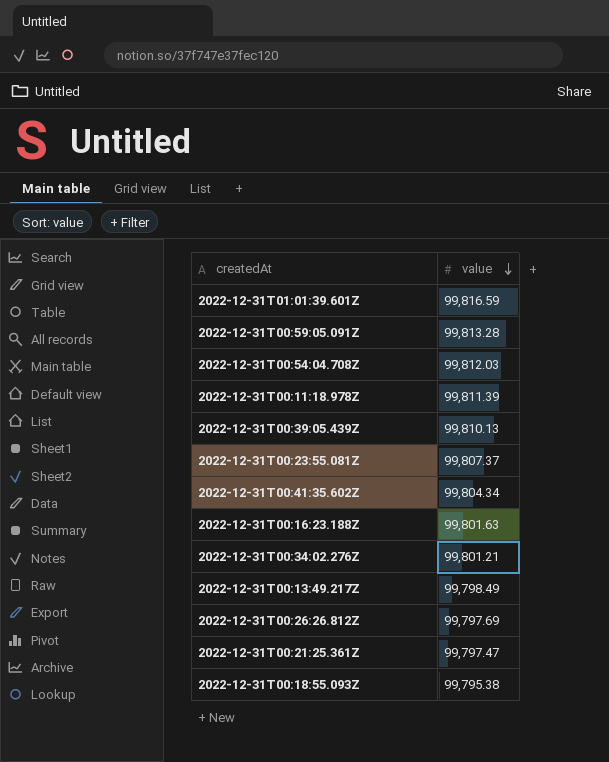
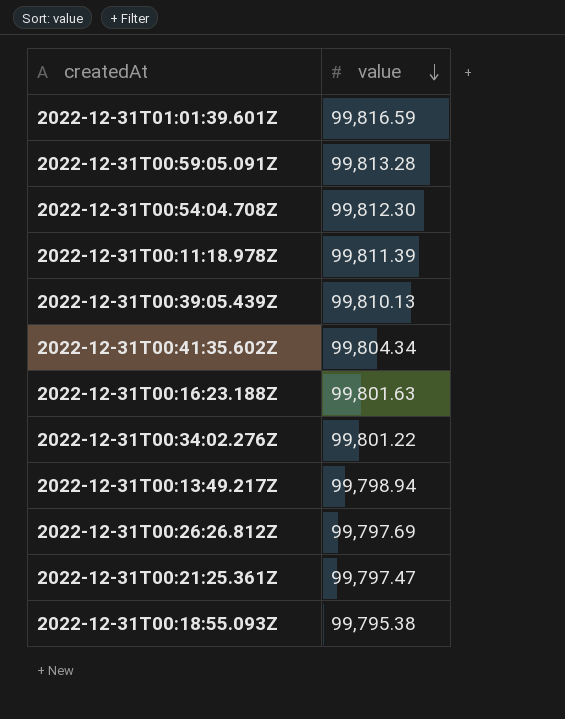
row 2022-12-31T00:23:55.081Z: 99,807.37 -> none
2022-12-31T00:54:04.708Z | value: 99,812.03 -> 99,812.30
2022-12-31T00:34:02.276Z | value: 99,801.21 -> 99,801.22
2022-12-31T00:13:49.217Z | value: 99,798.49 -> 99,798.94

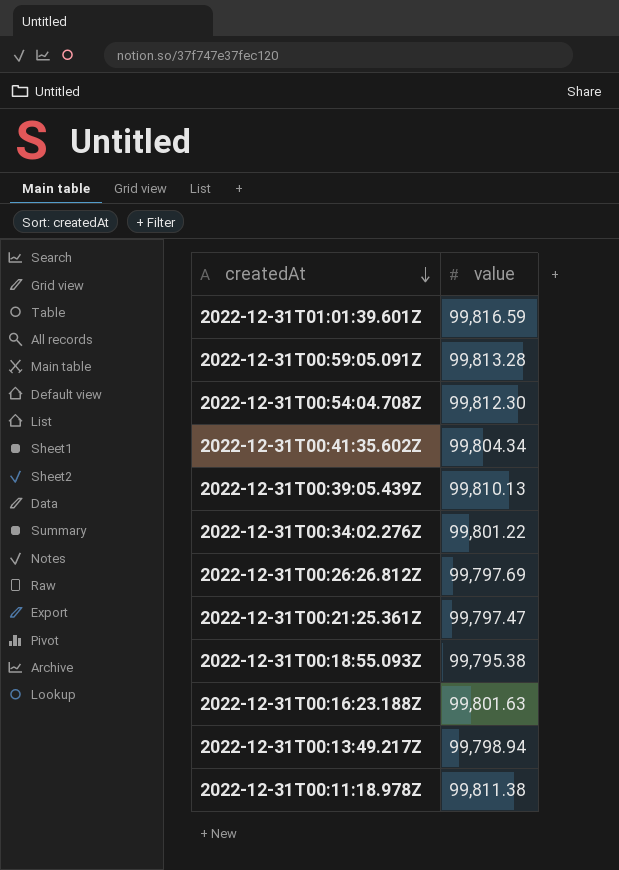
row order: value descending -> createdAt descending
2022-12-31T00:11:18.978Z | value: 99,811.39 -> 99,811.38

